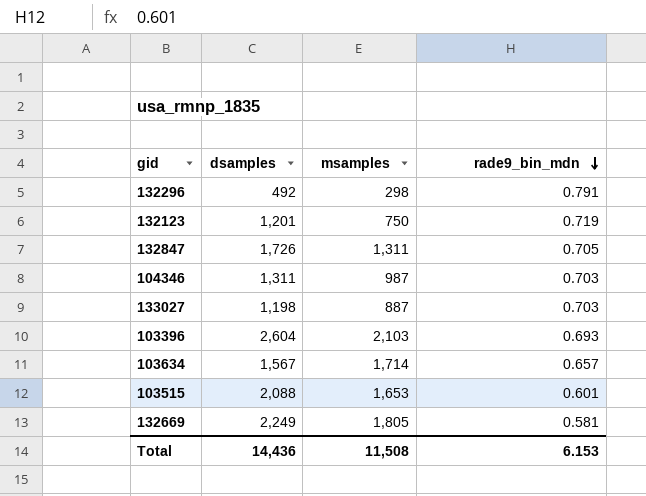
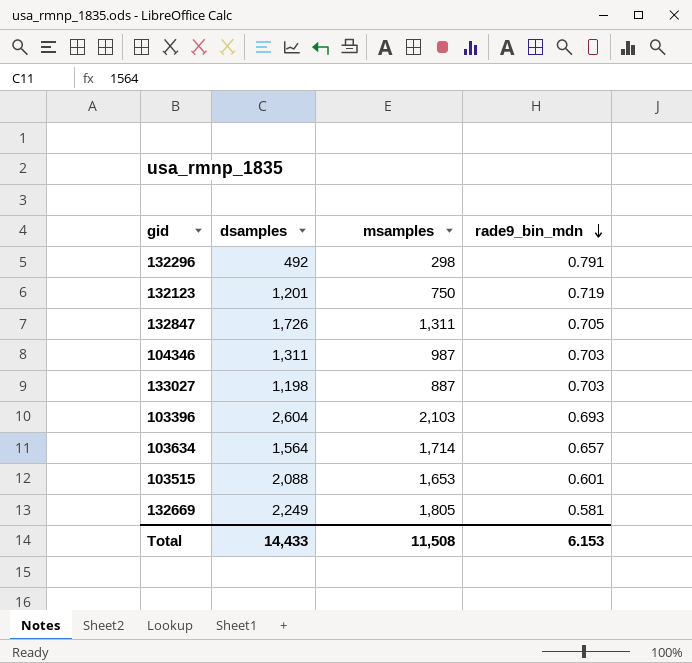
103634 | dsamples: 1,567 -> 1,564
Total | dsamples: 14,436 -> 14,433

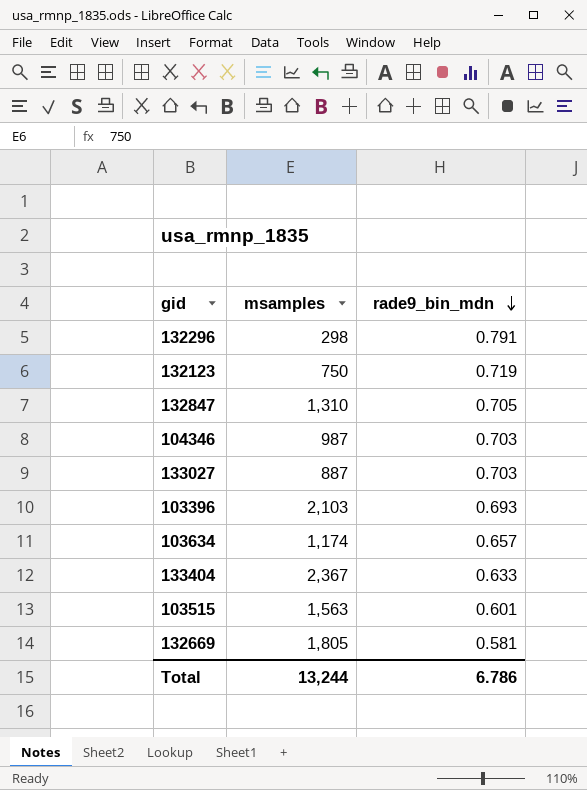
column dsamples | position: 2 -> none
132847 | msamples: 1,311 -> 1,310
103634 | msamples: 1,714 -> 1,174
row 133404: none -> 2,367 | 0.633
103515 | msamples: 1,653 -> 1,563
Total | msamples: 11,508 -> 13,244
Total | rade9_bin_mdn: 6.153 -> 6.786

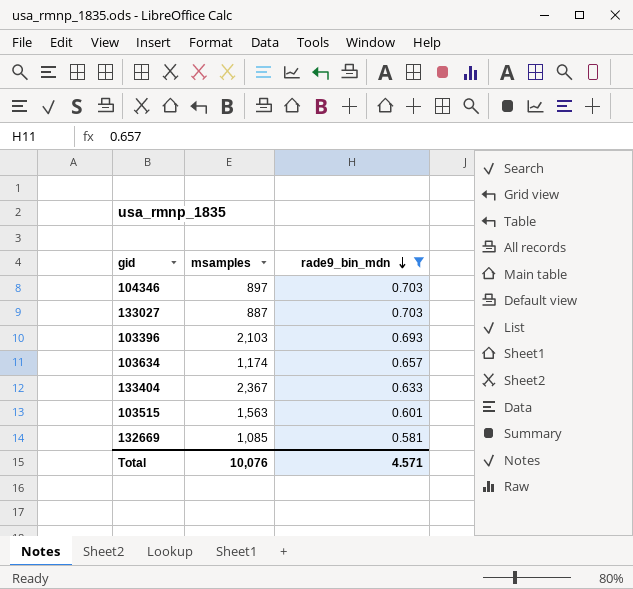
filter: none -> rade9_bin_mdn <= 0.703
104346 | msamples: 987 -> 897
132669 | msamples: 1,805 -> 1,085
Total | msamples: 13,244 -> 10,076
Total | rade9_bin_mdn: 6.786 -> 4.571

